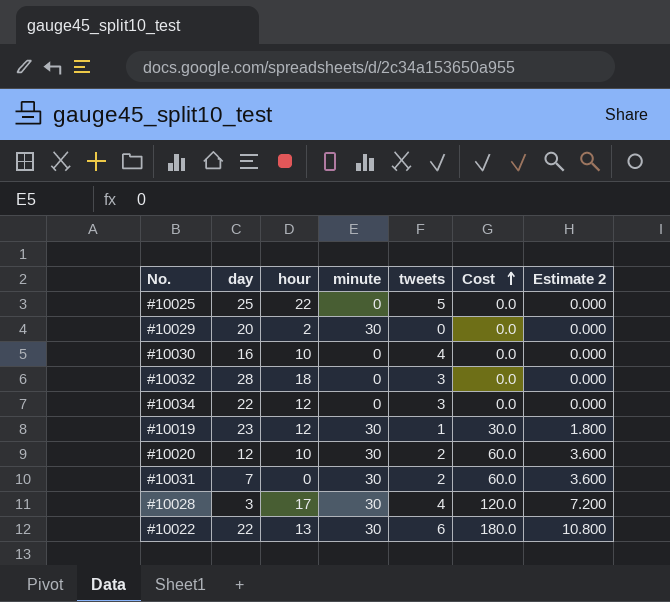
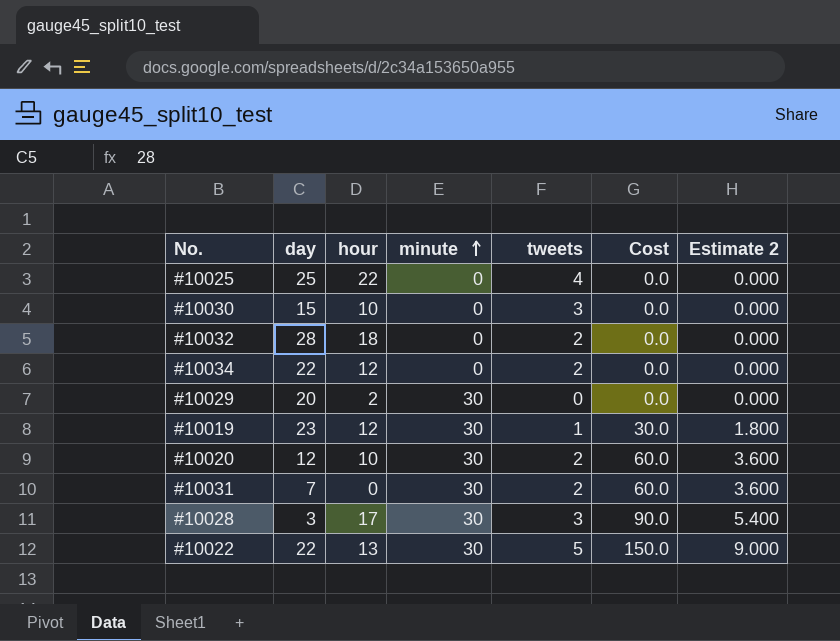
row order: Cost ascending -> minute ascending
#10025 | tweets: 5 -> 4
#10030 | day: 16 -> 15
#10030 | tweets: 4 -> 3
#10032 | tweets: 3 -> 2
#10034 | tweets: 3 -> 2
#10028 | tweets: 4 -> 3
#10028 | Cost: 120.0 -> 90.0
#10028 | Estimate 2: 7.200 -> 5.400
#10022 | tweets: 6 -> 5
#10022 | Cost: 180.0 -> 150.0
#10022 | Estimate 2: 10.800 -> 9.000

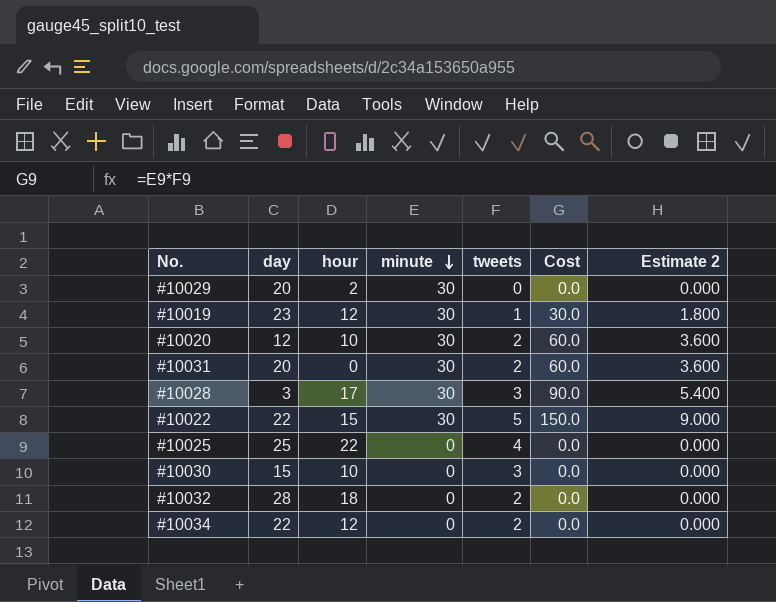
row order: minute ascending -> minute descending
#10031 | day: 7 -> 20
#10022 | hour: 13 -> 15

